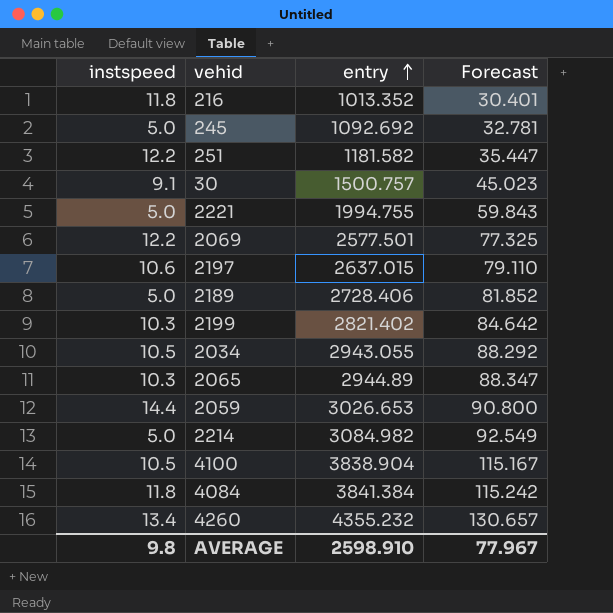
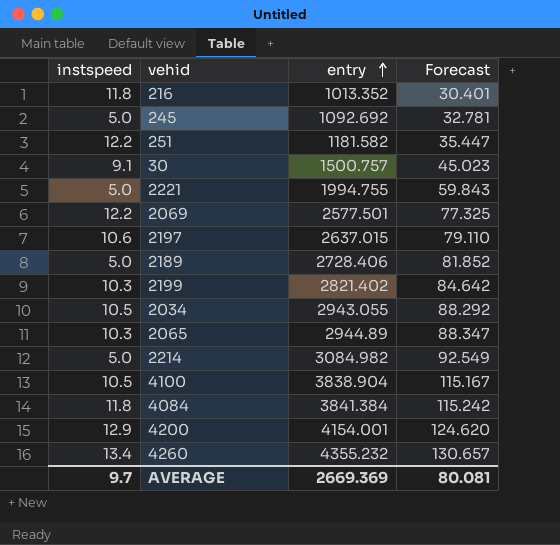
row 2059: 14.4 | 3026.653 | 90.800 -> none
row 4200: none -> 12.9 | 4154.001 | 124.620
AVERAGE | instspeed: 9.8 -> 9.7
AVERAGE | entry: 2598.910 -> 2669.369
AVERAGE | Forecast: 77.967 -> 80.081

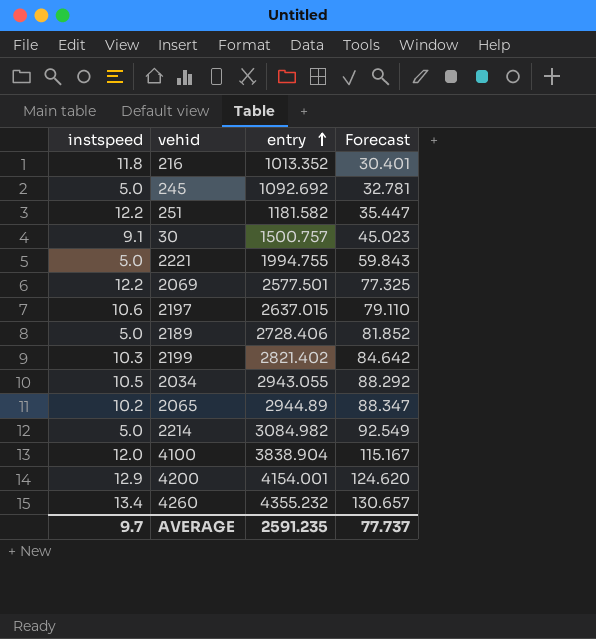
row 4084: 11.8 | 3841.384 | 115.242 -> none
2065 | instspeed: 10.3 -> 10.2
4100 | instspeed: 10.5 -> 12.0
AVERAGE | entry: 2669.369 -> 2591.235
AVERAGE | Forecast: 80.081 -> 77.737

